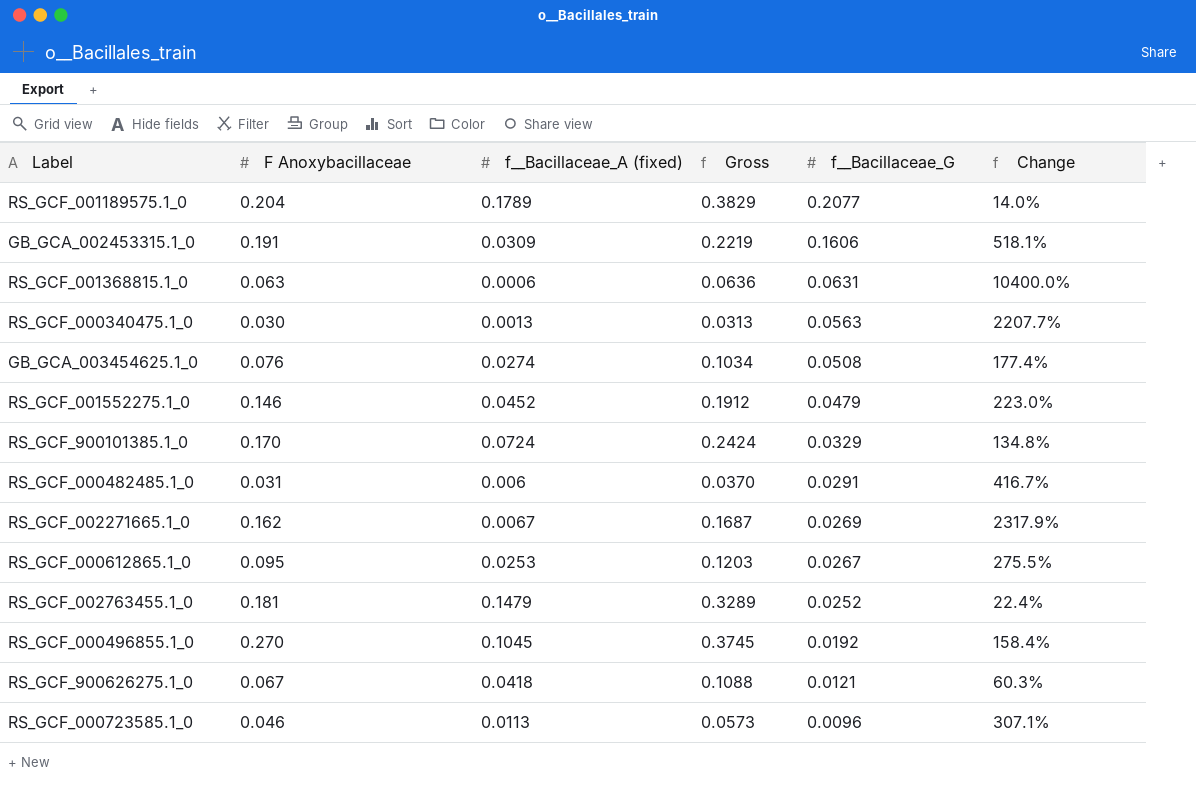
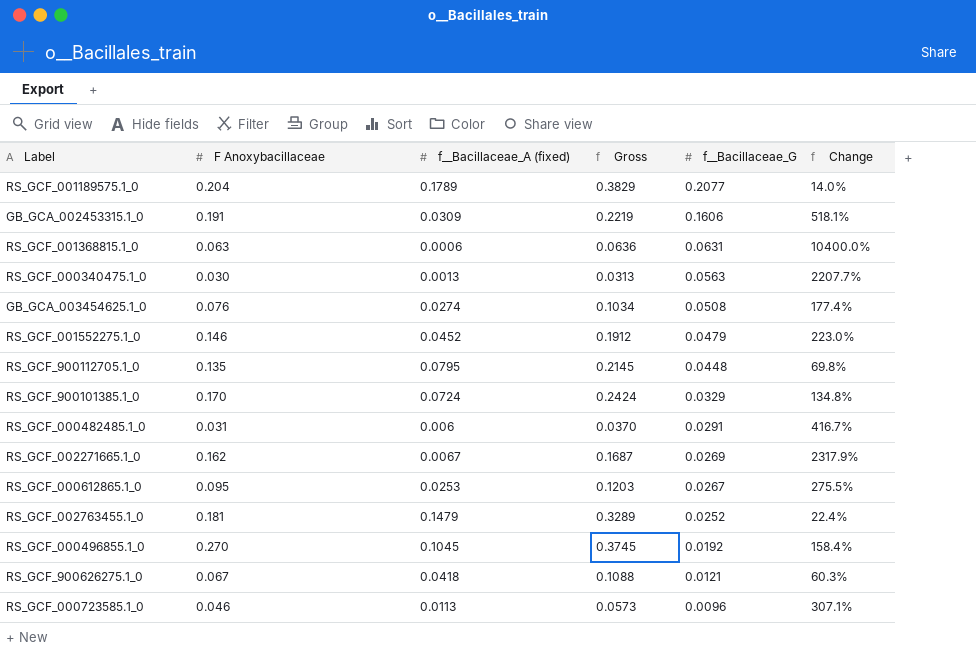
row RS_GCF_900112705.1_0: none -> 0.135 | 0.0795 | 0.2145 | 0.0448 | 69.8%

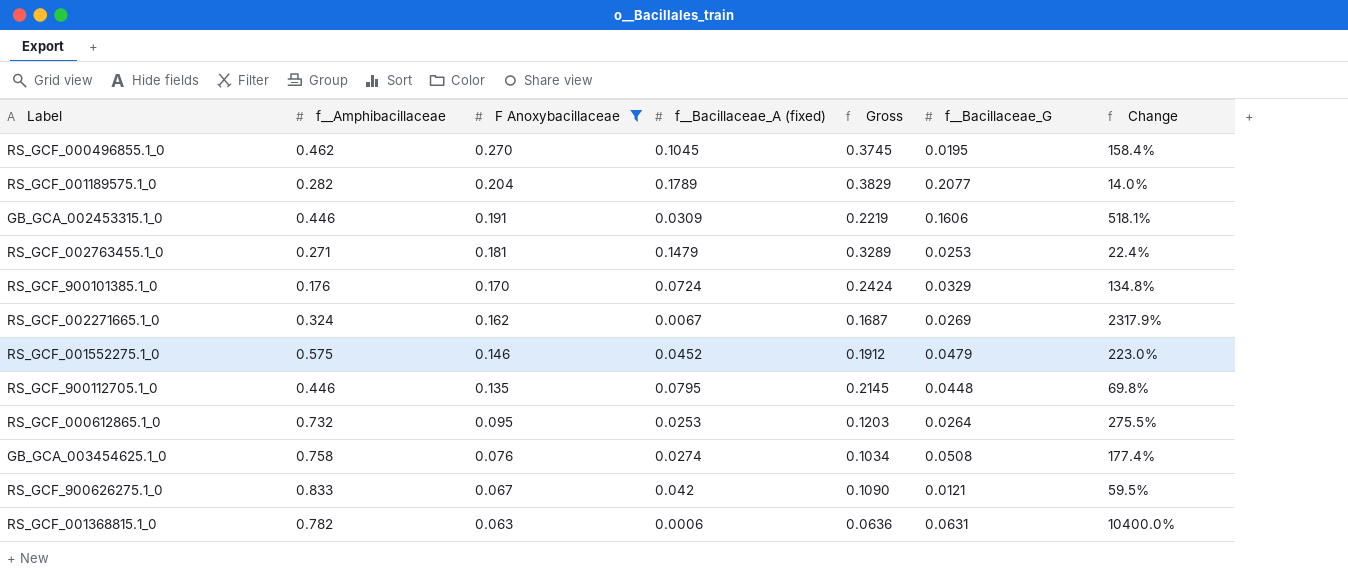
filter: none -> F Anoxybacillaceae >= 0.063
row order: f__Bacillaceae_G descending -> F Anoxybacillaceae descending
column f__Amphibacillaceae | position: none -> 2
RS_GCF_000496855.1_0 | f__Bacillaceae_G: 0.0192 -> 0.0195
RS_GCF_002763455.1_0 | f__Bacillaceae_G: 0.0252 -> 0.0253
RS_GCF_000612865.1_0 | f__Bacillaceae_G: 0.0267 -> 0.0264
RS_GCF_900626275.1_0 | f__Bacillaceae_A (fixed): 0.0418 -> 0.042
RS_GCF_900626275.1_0 | Gross: 0.1088 -> 0.1090
RS_GCF_900626275.1_0 | Change: 60.3% -> 59.5%

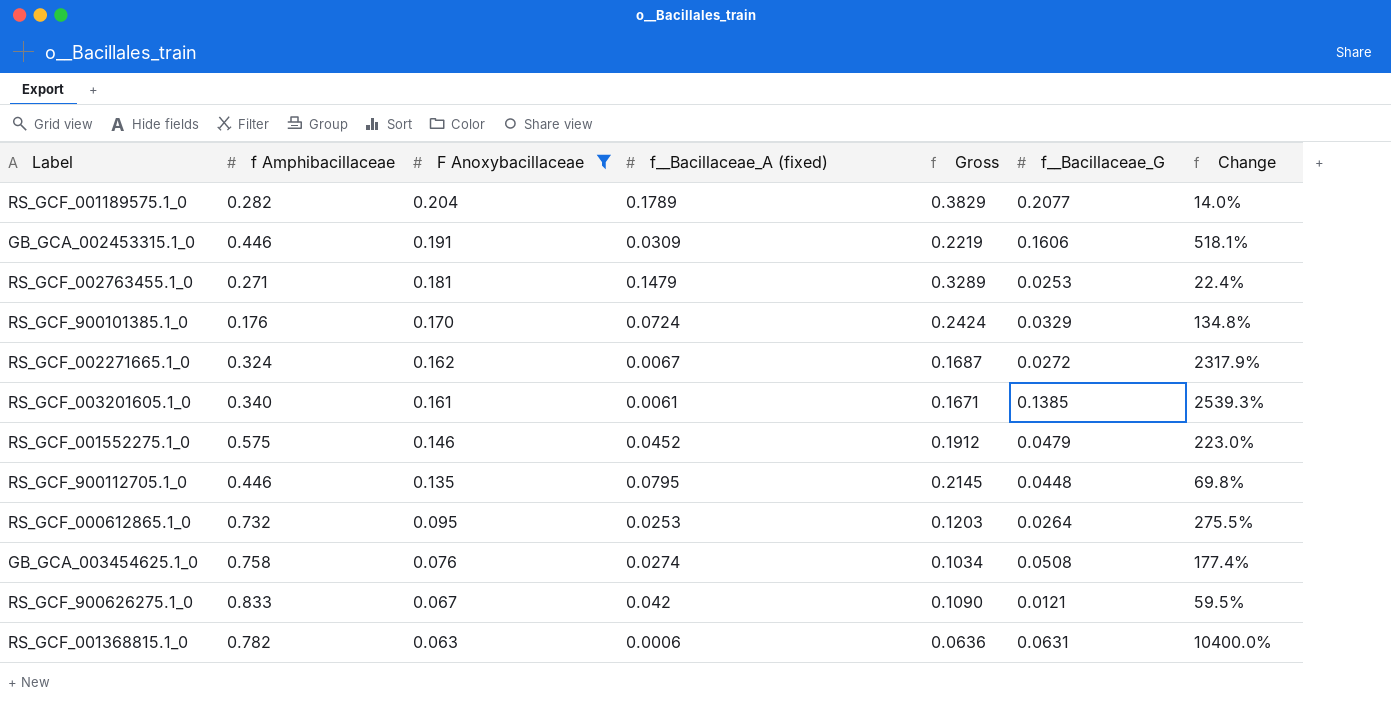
column name: f__Amphibacillaceae -> f Amphibacillaceae
row RS_GCF_000496855.1_0: 0.462 | 0.270 | 0.1045 | 0.3745 | 0.0195 | 158.4% -> none
RS_GCF_002271665.1_0 | f__Bacillaceae_G: 0.0269 -> 0.0272
row RS_GCF_003201605.1_0: none -> 0.340 | 0.161 | 0.0061 | 0.1671 | 0.1385 | 2539.3%

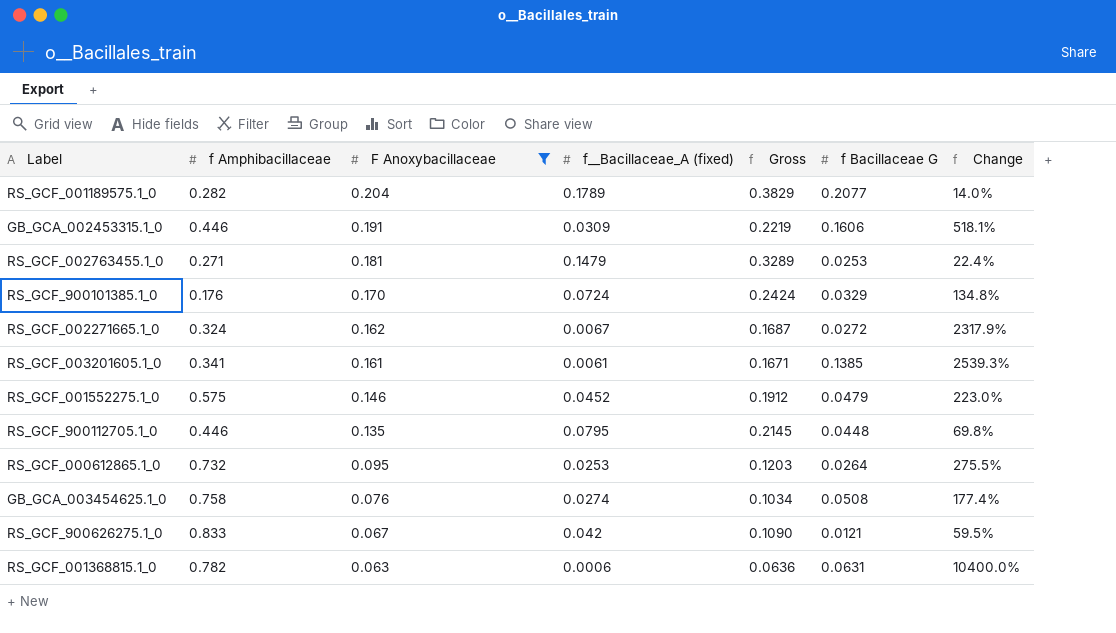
column name: f__Bacillaceae_G -> f Bacillaceae G
RS_GCF_003201605.1_0 | f Amphibacillaceae: 0.340 -> 0.341

